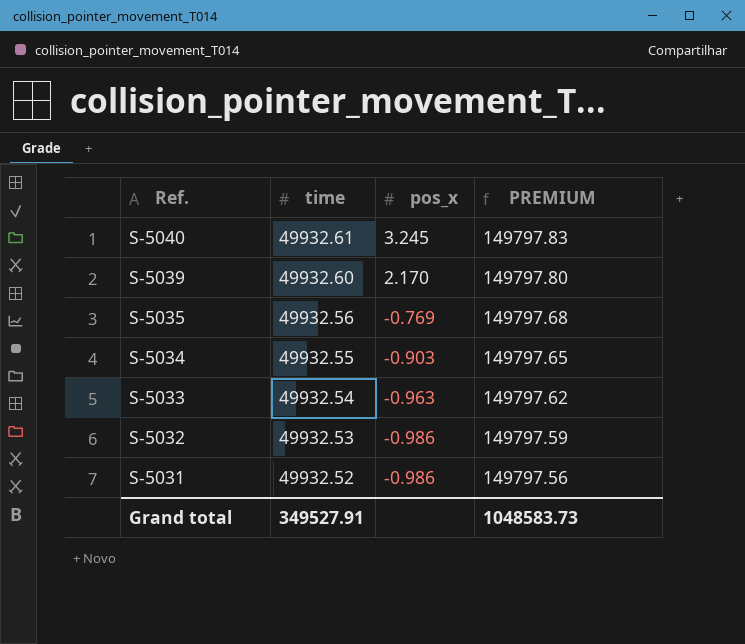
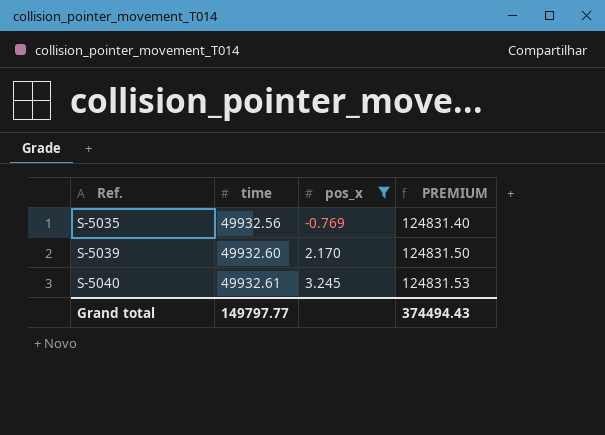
filter: none -> pos_x >= -0.769
row order: Ref. descending -> Ref. ascending
column PREMIUM | formula: [time] * 3 -> [time] * 2.5
Grand total | time: 349527.91 -> 149797.77
Grand total | PREMIUM: 1048583.73 -> 374494.43

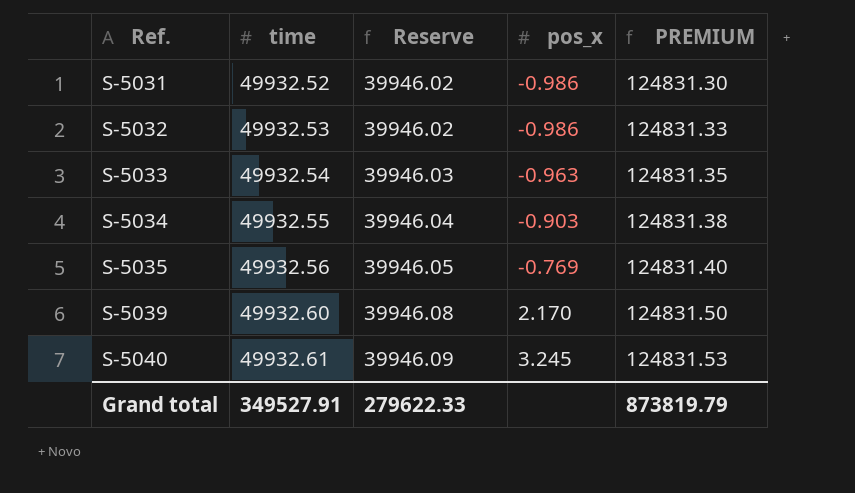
filter: pos_x >= -0.769 -> none
column Reserve | formula: none -> [time] * 0.8
Grand total | time: 149797.77 -> 349527.91
Grand total | PREMIUM: 374494.43 -> 873819.79

